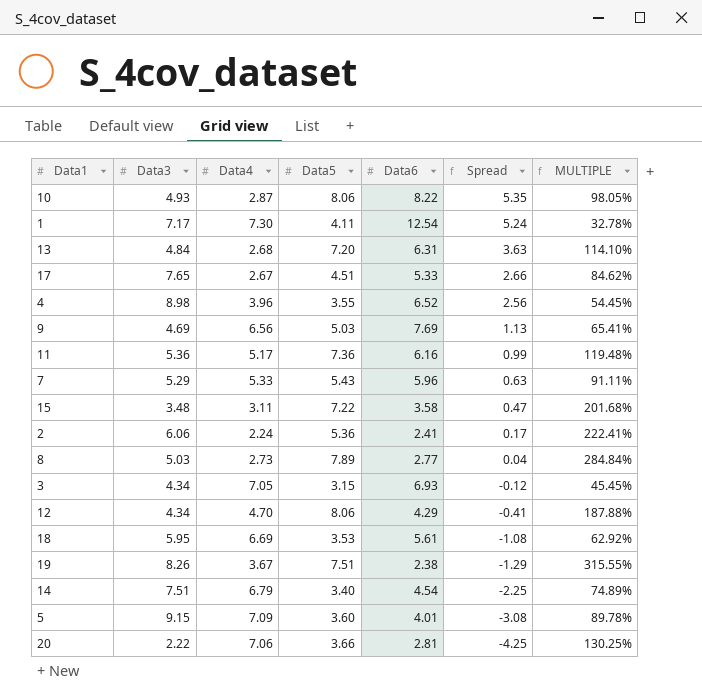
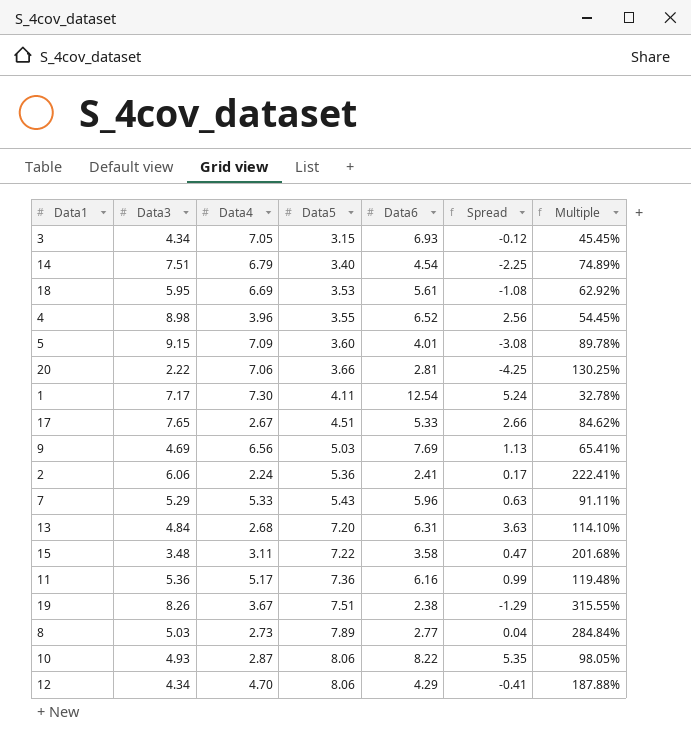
row order: Spread descending -> Data5 ascending
column name: MULTIPLE -> Multiple

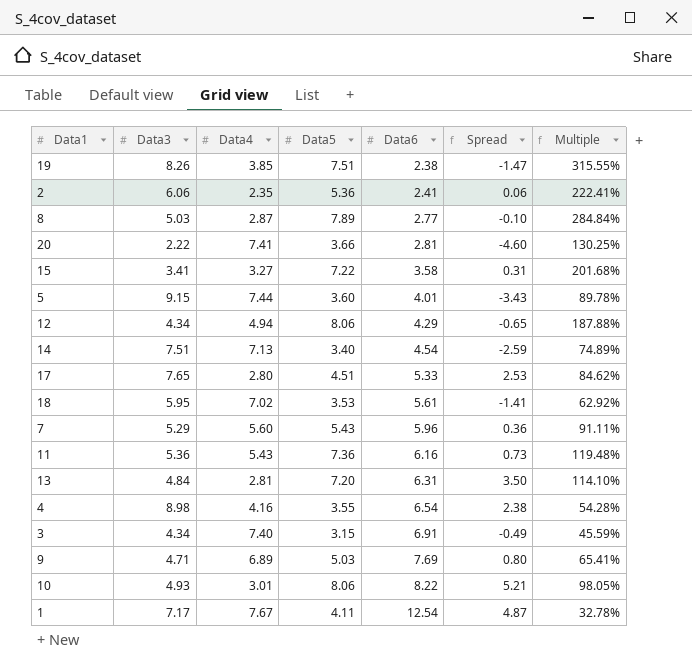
row order: Data5 ascending -> Data6 ascending
19 | Data4: 3.67 -> 3.85
19 | Spread: -1.29 -> -1.47
2 | Data4: 2.24 -> 2.35
2 | Spread: 0.17 -> 0.06
8 | Data4: 2.73 -> 2.87
8 | Spread: 0.04 -> -0.10
20 | Data4: 7.06 -> 7.41
20 | Spread: -4.25 -> -4.60
15 | Data3: 3.48 -> 3.41
15 | Data4: 3.11 -> 3.27
15 | Spread: 0.47 -> 0.31
5 | Data4: 7.09 -> 7.44
5 | Spread: -3.08 -> -3.43
12 | Data4: 4.70 -> 4.94
12 | Spread: -0.41 -> -0.65
14 | Data4: 6.79 -> 7.13
14 | Spread: -2.25 -> -2.59
17 | Data4: 2.67 -> 2.80
17 | Spread: 2.66 -> 2.53
18 | Data4: 6.69 -> 7.02
18 | Spread: -1.08 -> -1.41
7 | Data4: 5.33 -> 5.60
7 | Spread: 0.63 -> 0.36
11 | Data4: 5.17 -> 5.43
11 | Spread: 0.99 -> 0.73
13 | Data4: 2.68 -> 2.81
13 | Spread: 3.63 -> 3.50
4 | Data4: 3.96 -> 4.16
4 | Data6: 6.52 -> 6.54
4 | Spread: 2.56 -> 2.38
4 | Multiple: 54.45% -> 54.28%
3 | Data4: 7.05 -> 7.40
3 | Data6: 6.93 -> 6.91
3 | Spread: -0.12 -> -0.49
3 | Multiple: 45.45% -> 45.59%
9 | Data3: 4.69 -> 4.71
9 | Data4: 6.56 -> 6.89
9 | Spread: 1.13 -> 0.80
10 | Data4: 2.87 -> 3.01
10 | Spread: 5.35 -> 5.21
1 | Data4: 7.30 -> 7.67
1 | Spread: 5.24 -> 4.87

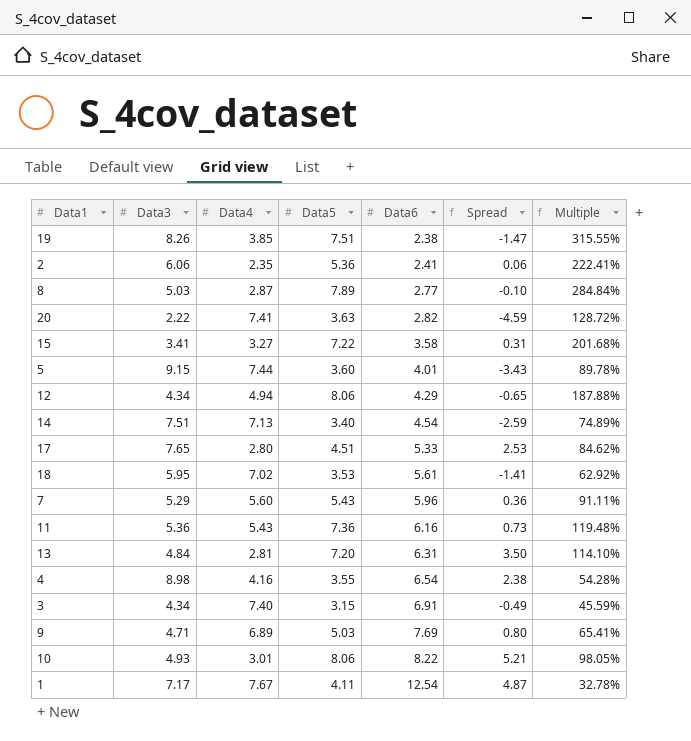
20 | Data5: 3.66 -> 3.63
20 | Data6: 2.81 -> 2.82
20 | Spread: -4.60 -> -4.59
20 | Multiple: 130.25% -> 128.72%

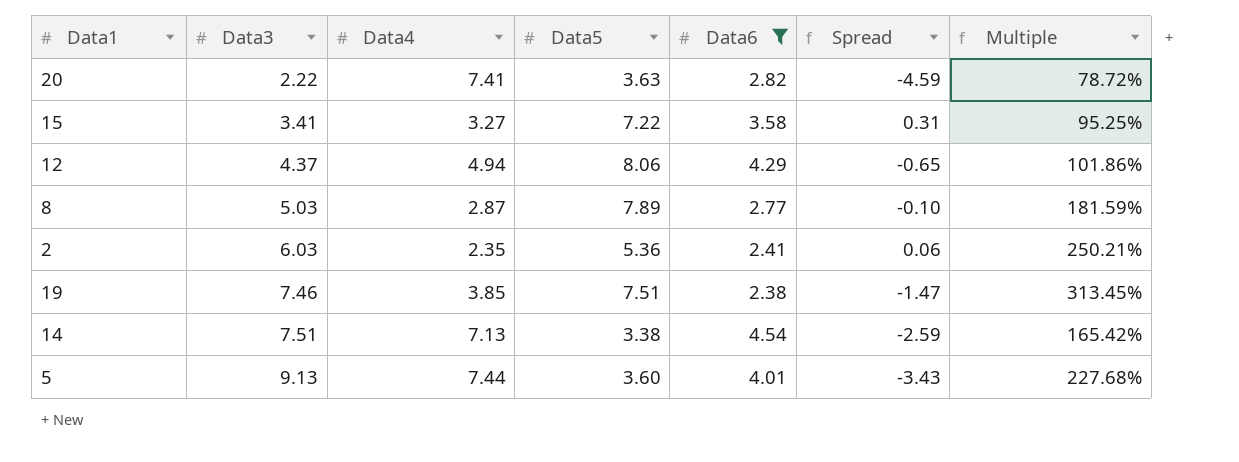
filter: none -> Data6 <= 4.54
row order: Data6 ascending -> Data3 ascending
column Multiple | formula: [Data5] / [Data6] -> [Data3] / [Data6]
12 | Data3: 4.34 -> 4.37
2 | Data3: 6.06 -> 6.03
19 | Data3: 8.26 -> 7.46
14 | Data5: 3.40 -> 3.38
5 | Data3: 9.15 -> 9.13

